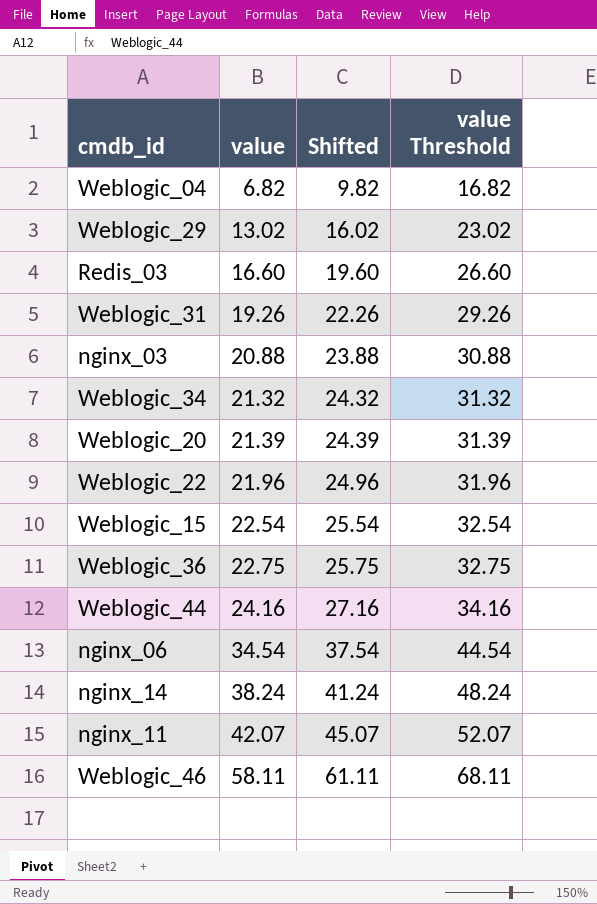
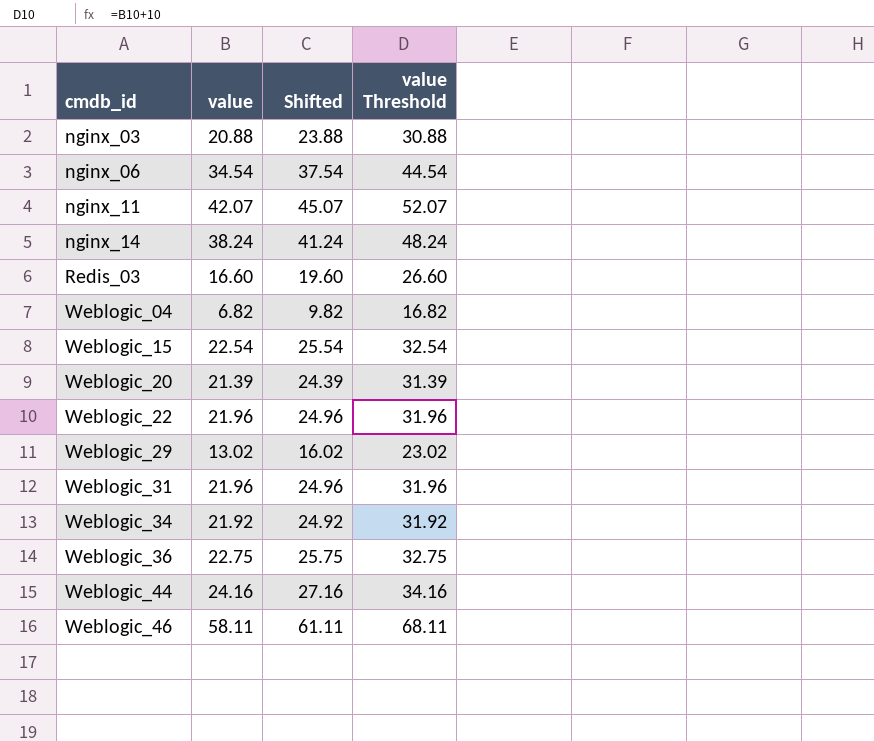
row order: value ascending -> cmdb_id ascending
Weblogic_31 | value: 19.26 -> 21.96
Weblogic_31 | Shifted: 22.26 -> 24.96
Weblogic_31 | value Threshold: 29.26 -> 31.96
Weblogic_34 | value: 21.32 -> 21.92
Weblogic_34 | Shifted: 24.32 -> 24.92
Weblogic_34 | value Threshold: 31.32 -> 31.92

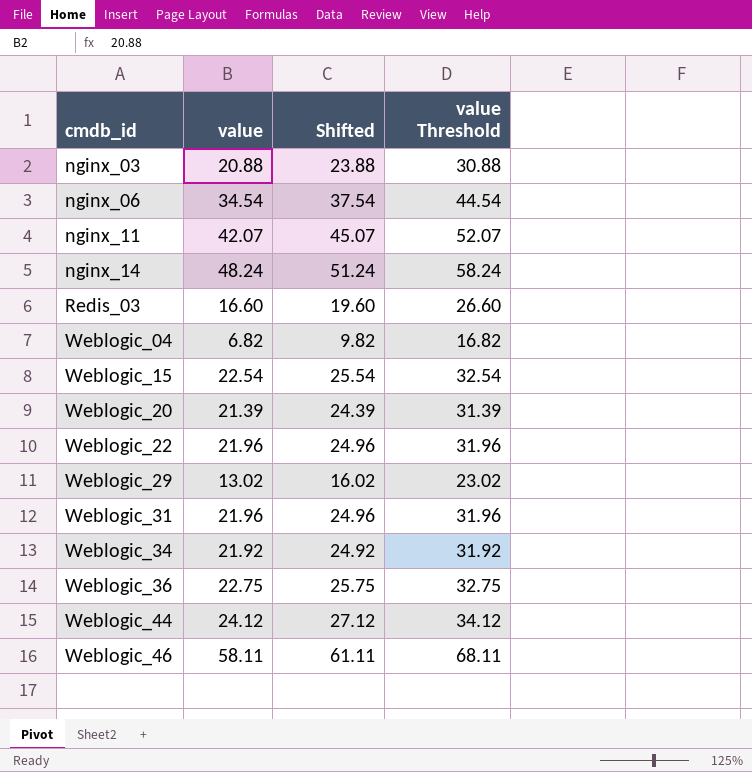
nginx_14 | value: 38.24 -> 48.24
nginx_14 | Shifted: 41.24 -> 51.24
nginx_14 | value Threshold: 48.24 -> 58.24
Weblogic_44 | value: 24.16 -> 24.12
Weblogic_44 | Shifted: 27.16 -> 27.12
Weblogic_44 | value Threshold: 34.16 -> 34.12

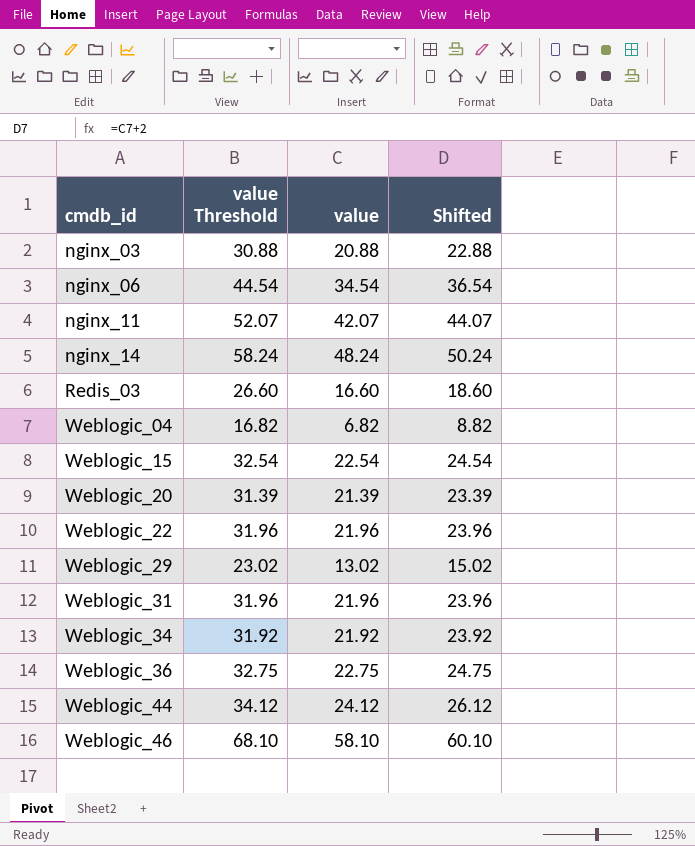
column value Threshold | position: 4 -> 2
column Shifted | formula: [value] + 3 -> [value] + 2
Weblogic_46 | value Threshold: 68.11 -> 68.10
Weblogic_46 | value: 58.11 -> 58.10

